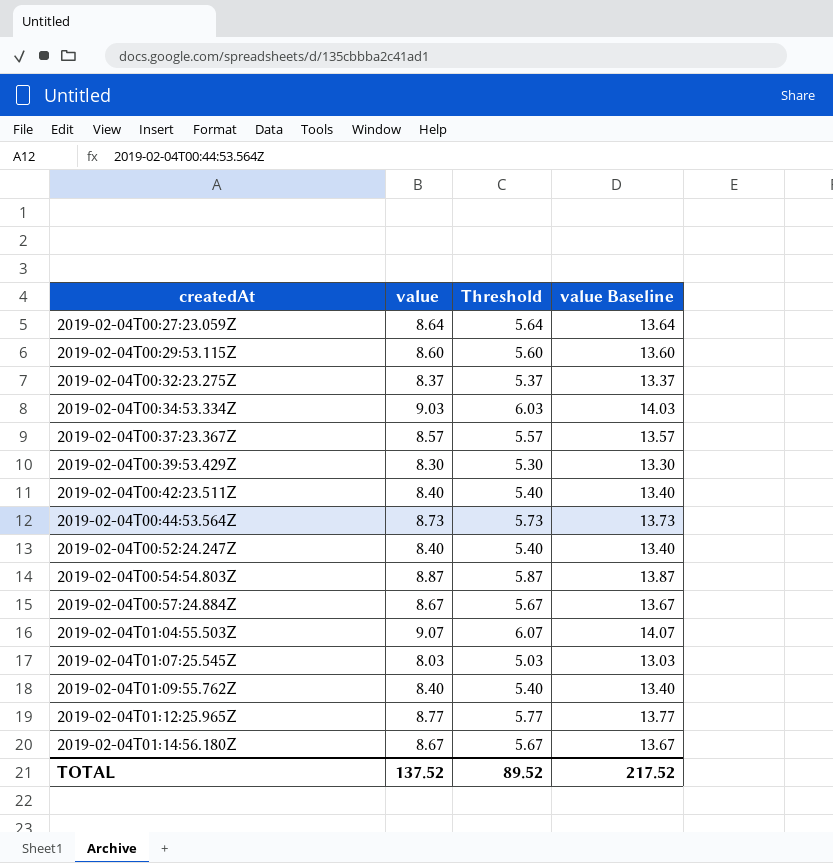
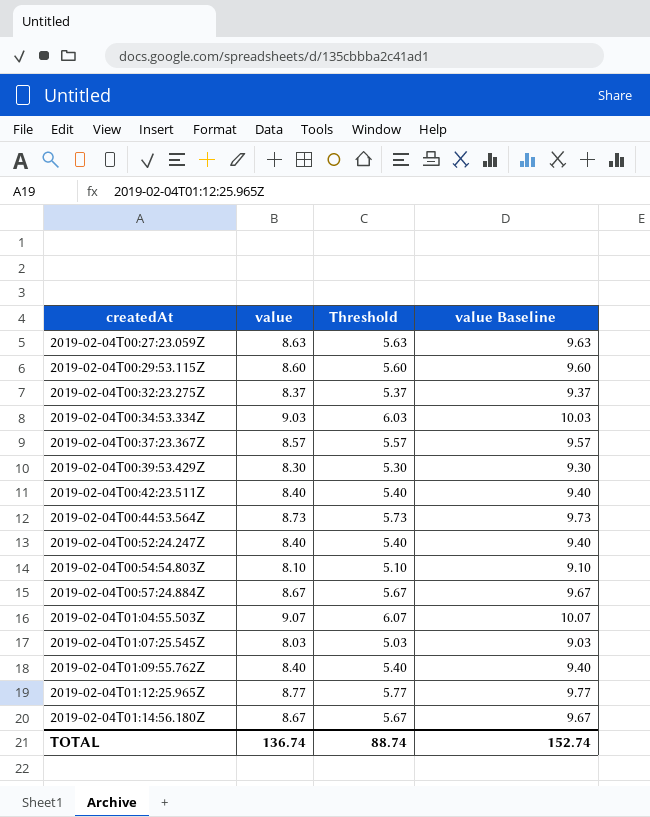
column value Baseline | formula: [value] + 5 -> [value] + 1
2019-02-04T00:27:23.059Z | value: 8.64 -> 8.63
2019-02-04T00:27:23.059Z | Threshold: 5.64 -> 5.63
2019-02-04T00:54:54.803Z | value: 8.87 -> 8.10
2019-02-04T00:54:54.803Z | Threshold: 5.87 -> 5.10
TOTAL | value: 137.52 -> 136.74
TOTAL | Threshold: 89.52 -> 88.74
TOTAL | value Baseline: 217.52 -> 152.74

